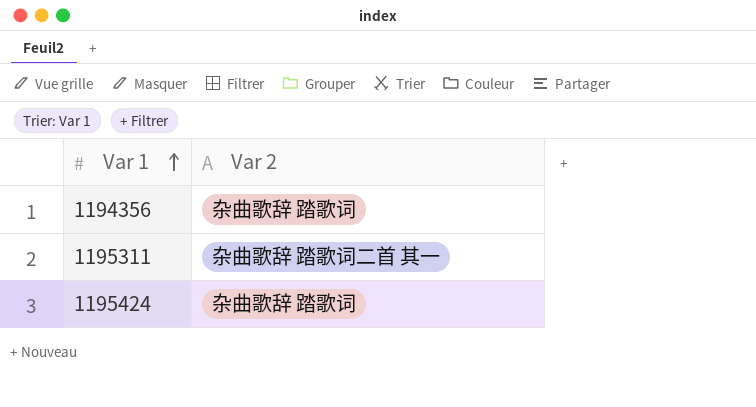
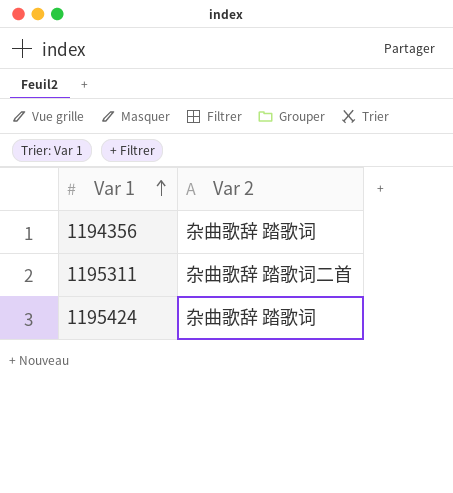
1195311 | Var 2: 杂曲歌辞 踏歌词二首 其一 -> 杂曲歌辞 踏歌词二首

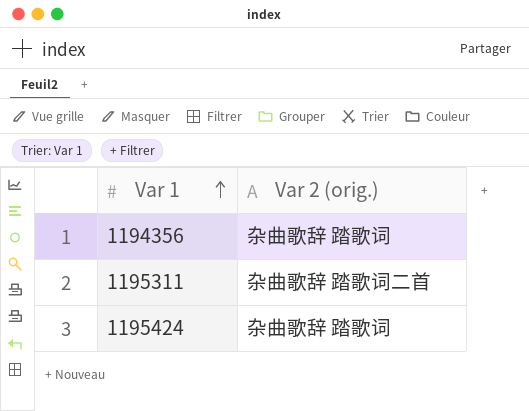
column name: Var 2 -> Var 2 (orig.)

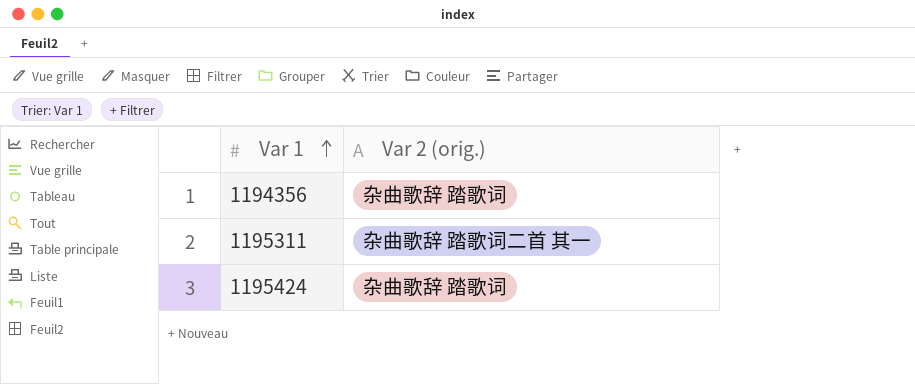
1195311 | Var 2 (orig.): 杂曲歌辞 踏歌词二首 -> 杂曲歌辞 踏歌词二首 其一

